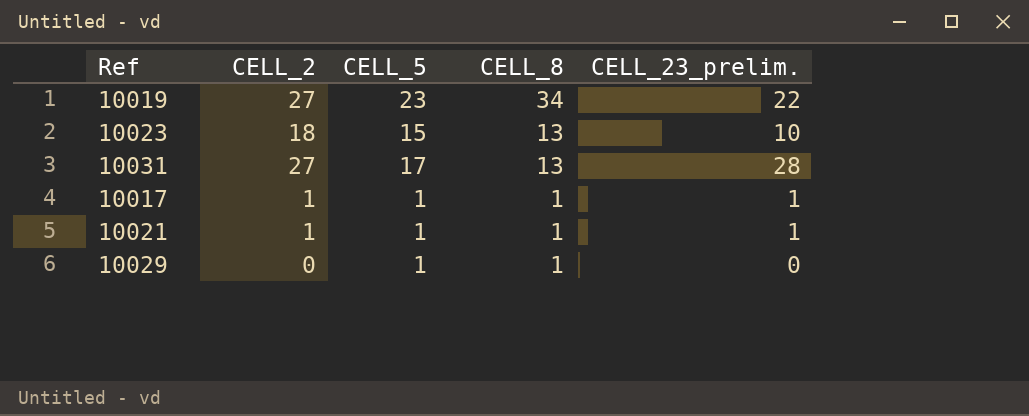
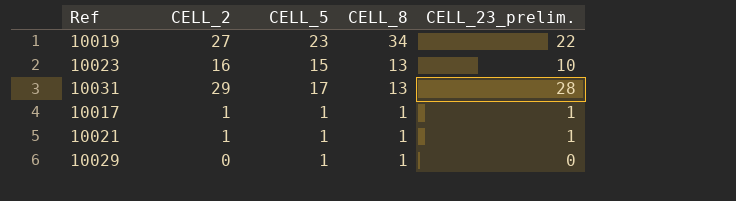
10023 | CELL_2: 18 -> 16
10031 | CELL_2: 27 -> 29

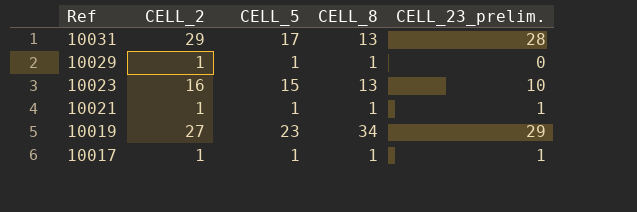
row order: CELL_8 descending -> Ref descending
10029 | CELL_2: 0 -> 1
10019 | CELL_23_prelim.: 22 -> 29

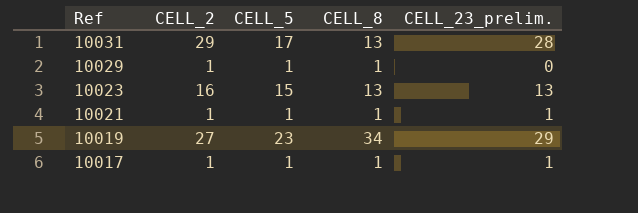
10023 | CELL_23_prelim.: 10 -> 13

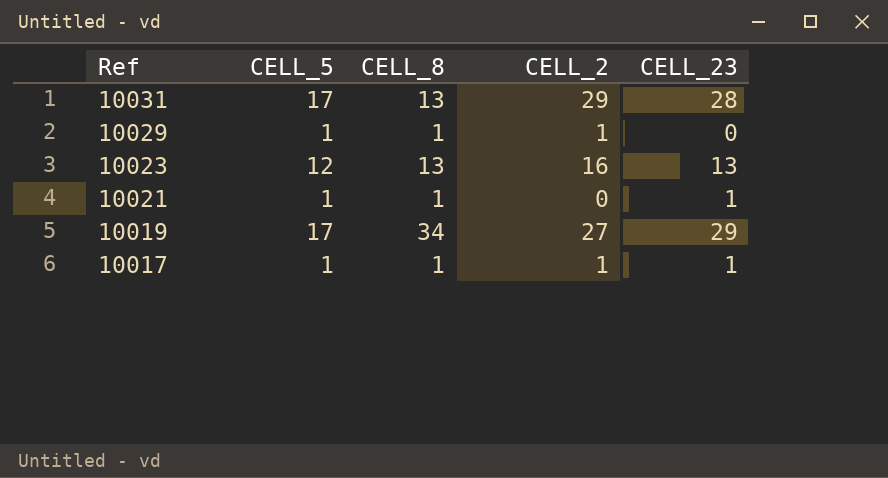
column CELL_2 | position: 2 -> 4
column name: CELL_23_prelim. -> CELL_23
10023 | CELL_5: 15 -> 12
10021 | CELL_2: 1 -> 0
10019 | CELL_5: 23 -> 17

